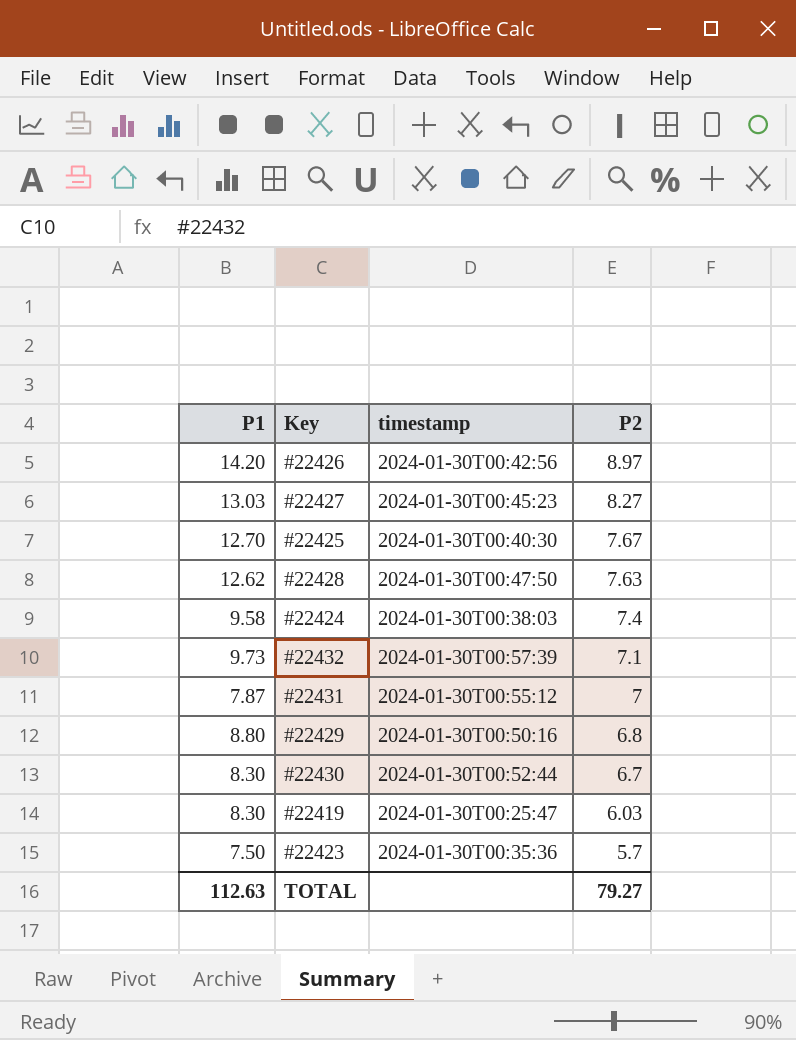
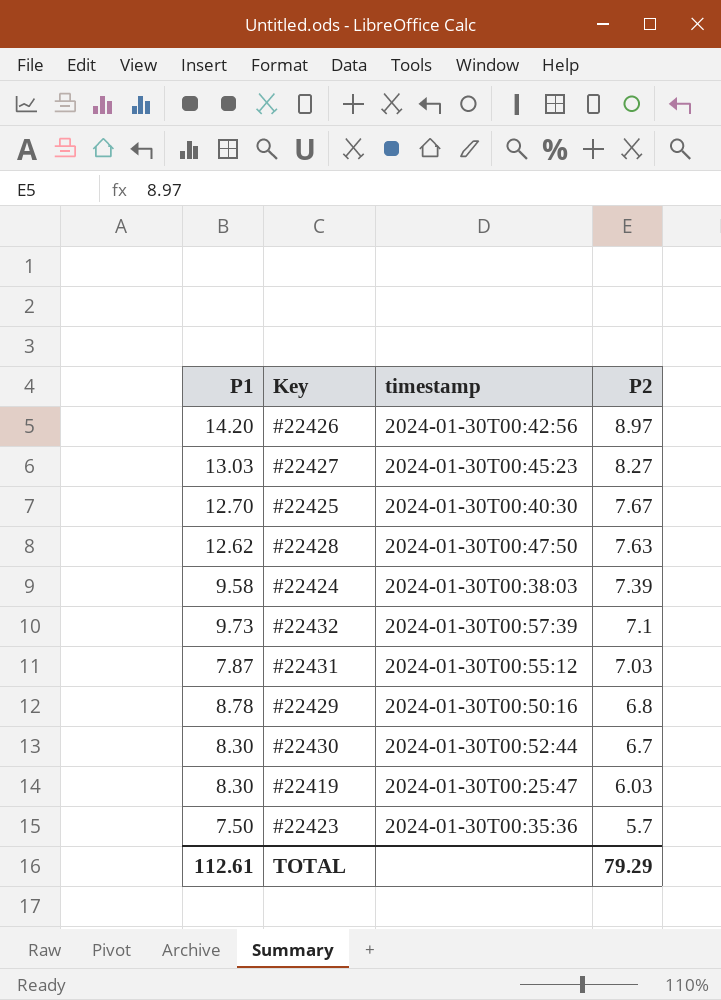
#22424 | P2: 7.4 -> 7.39
#22431 | P2: 7 -> 7.03
#22429 | P1: 8.80 -> 8.78
TOTAL | P1: 112.63 -> 112.61
TOTAL | P2: 79.27 -> 79.29

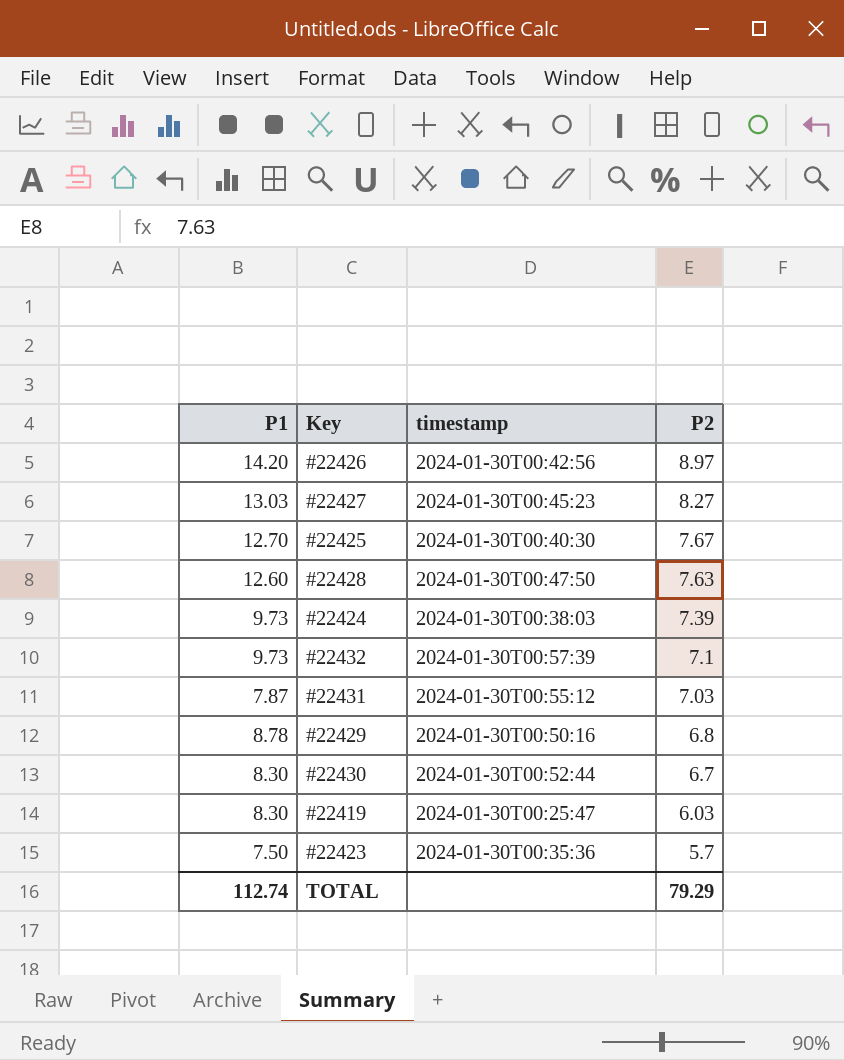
#22428 | P1: 12.62 -> 12.60
#22424 | P1: 9.58 -> 9.73
TOTAL | P1: 112.61 -> 112.74

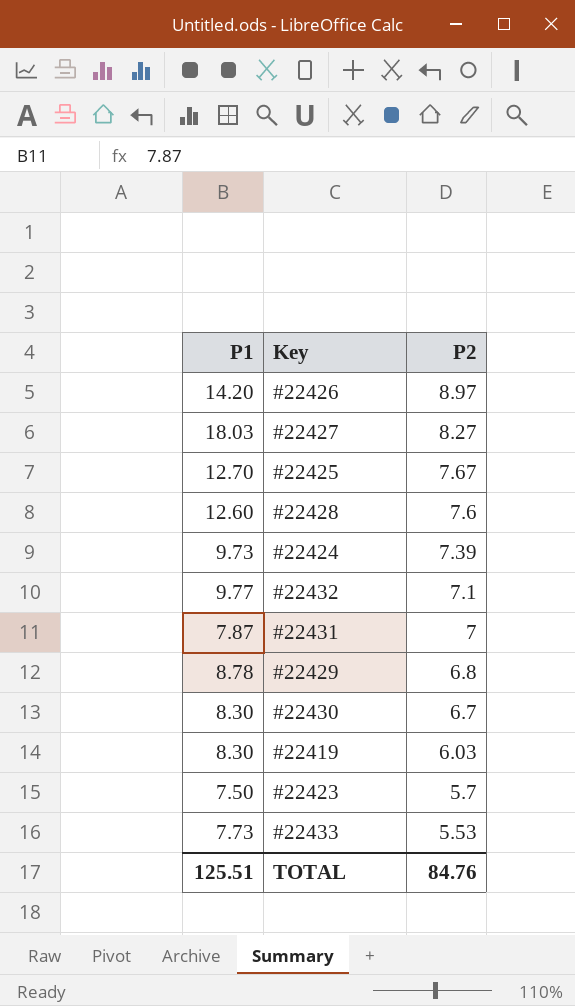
column timestamp | position: 3 -> none
#22427 | P1: 13.03 -> 18.03
#22428 | P2: 7.63 -> 7.6
#22432 | P1: 9.73 -> 9.77
#22431 | P2: 7.03 -> 7
row #22433: none -> 7.73 | 5.53
TOTAL | P1: 112.74 -> 125.51
TOTAL | P2: 79.29 -> 84.76

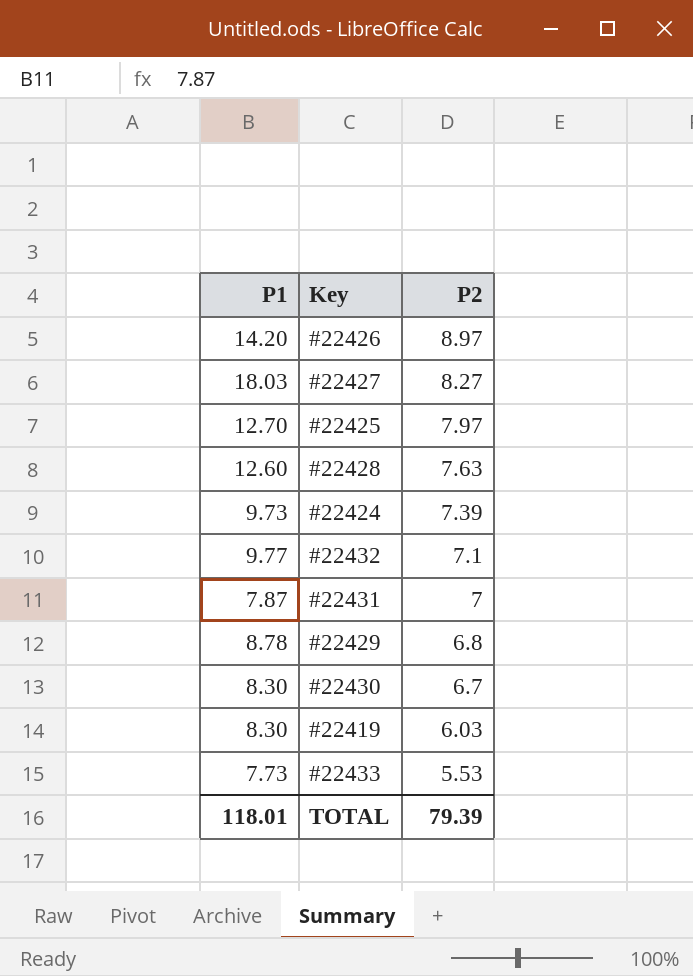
row #22423: 7.50 | 5.7 -> none
#22425 | P2: 7.67 -> 7.97
#22428 | P2: 7.6 -> 7.63
TOTAL | P1: 125.51 -> 118.01
TOTAL | P2: 84.76 -> 79.39

